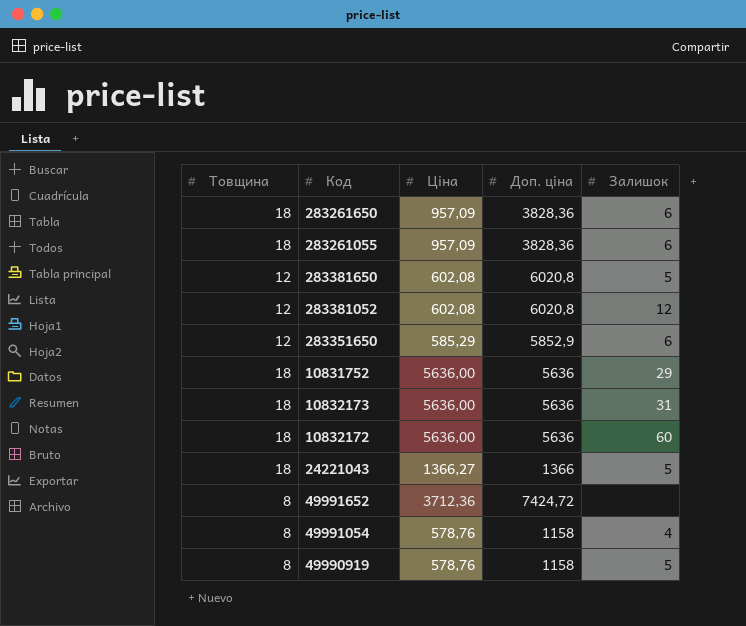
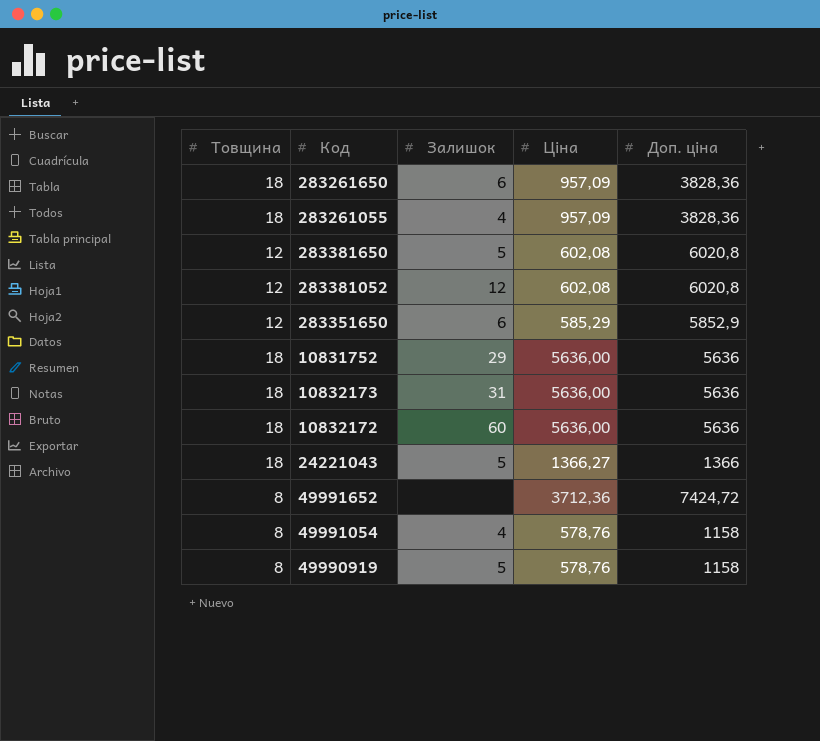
column Залишок | position: 5 -> 3
283261055 | Залишок: 6 -> 4

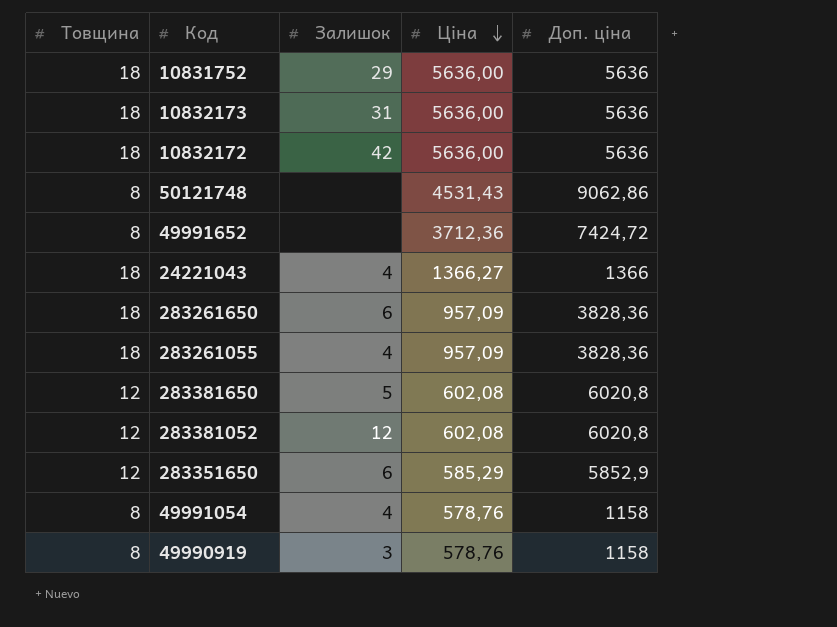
row order: none -> Ціна descending
10832172 | Залишок: 60 -> 42
row 50121748: none -> 8 | none | 4531,43 | 9062,86
24221043 | Залишок: 5 -> 4
49990919 | Залишок: 5 -> 3

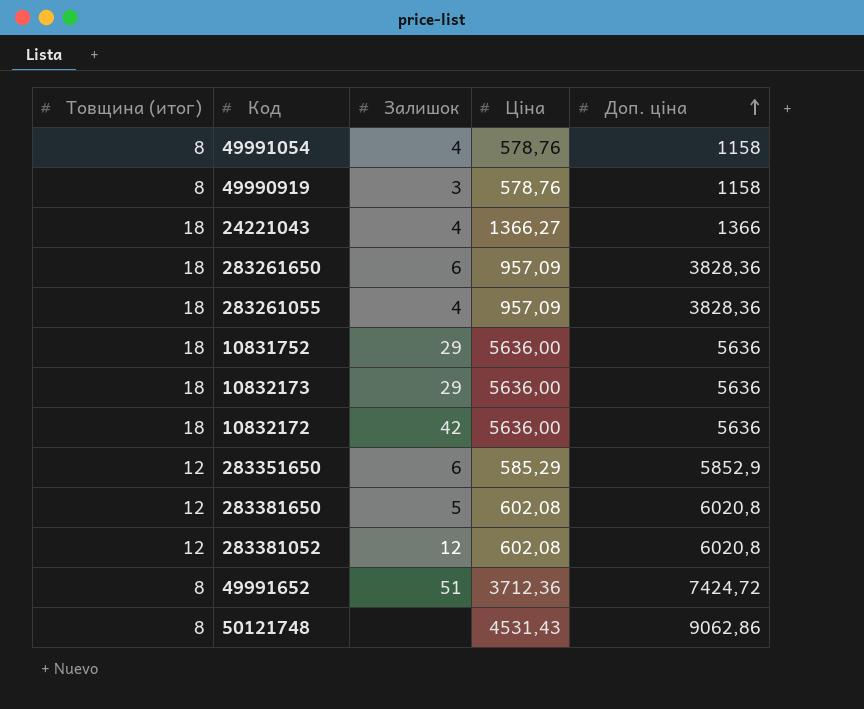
row order: Ціна descending -> Доп. ціна ascending
column name: Товщина -> Товщина (итог)
10832173 | Залишок: 31 -> 29
49991652 | Залишок: none -> 51

